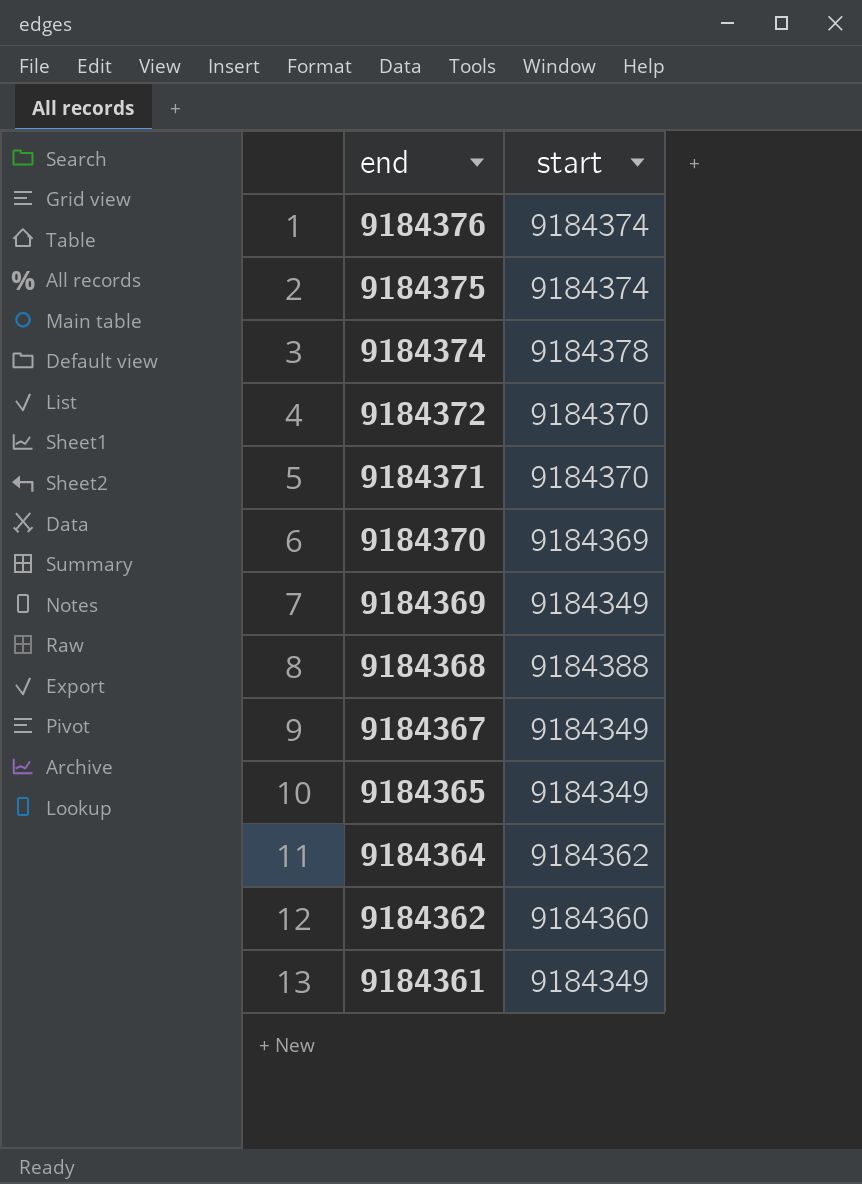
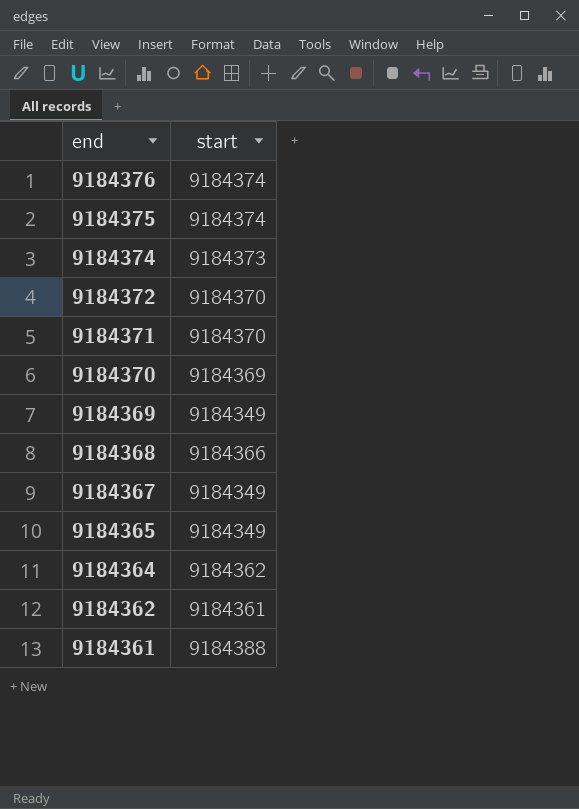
9184374 | start: 9184378 -> 9184373
9184368 | start: 9184388 -> 9184366
9184362 | start: 9184360 -> 9184361
9184361 | start: 9184349 -> 9184388

